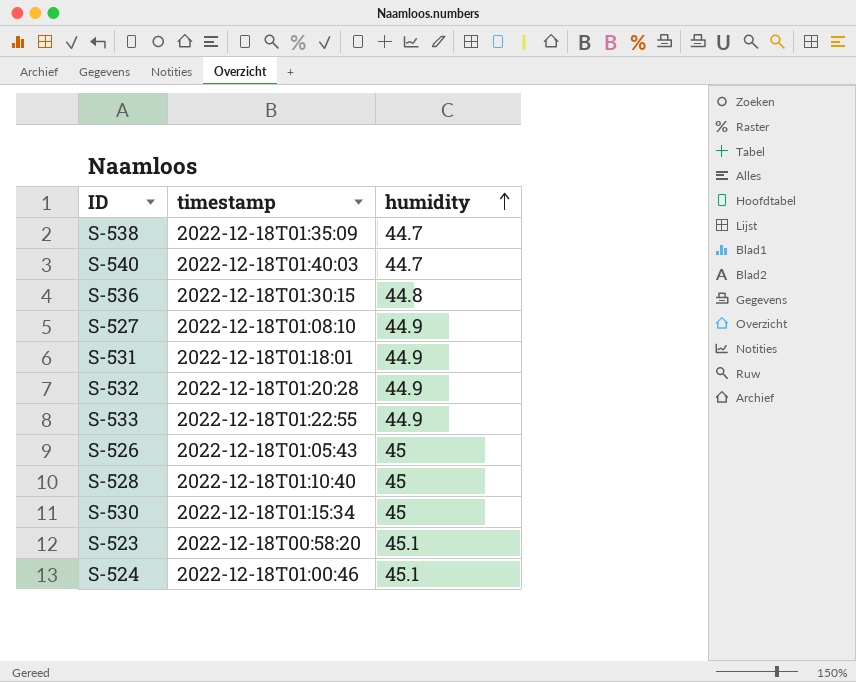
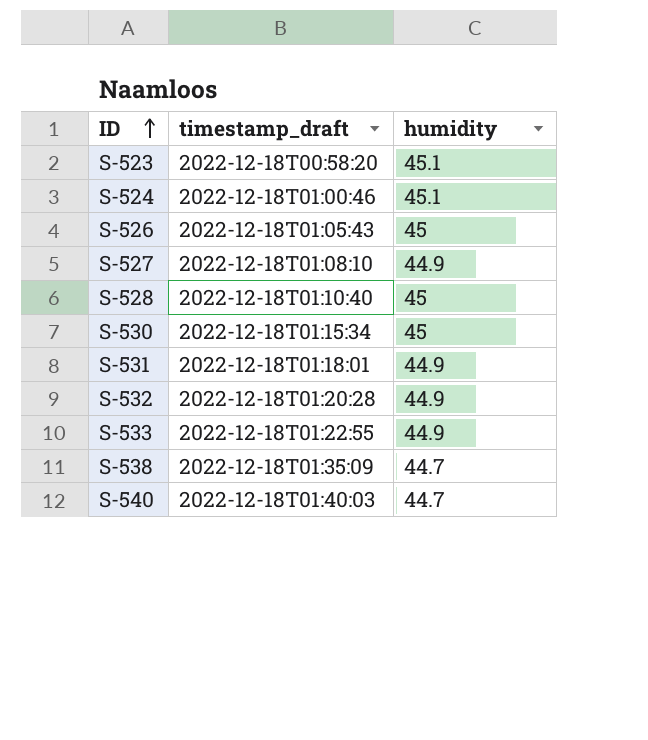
row order: humidity ascending -> ID ascending
column name: timestamp -> timestamp_draft
row S-536: 2022-12-18T01:30:15 | 44.8 -> none

